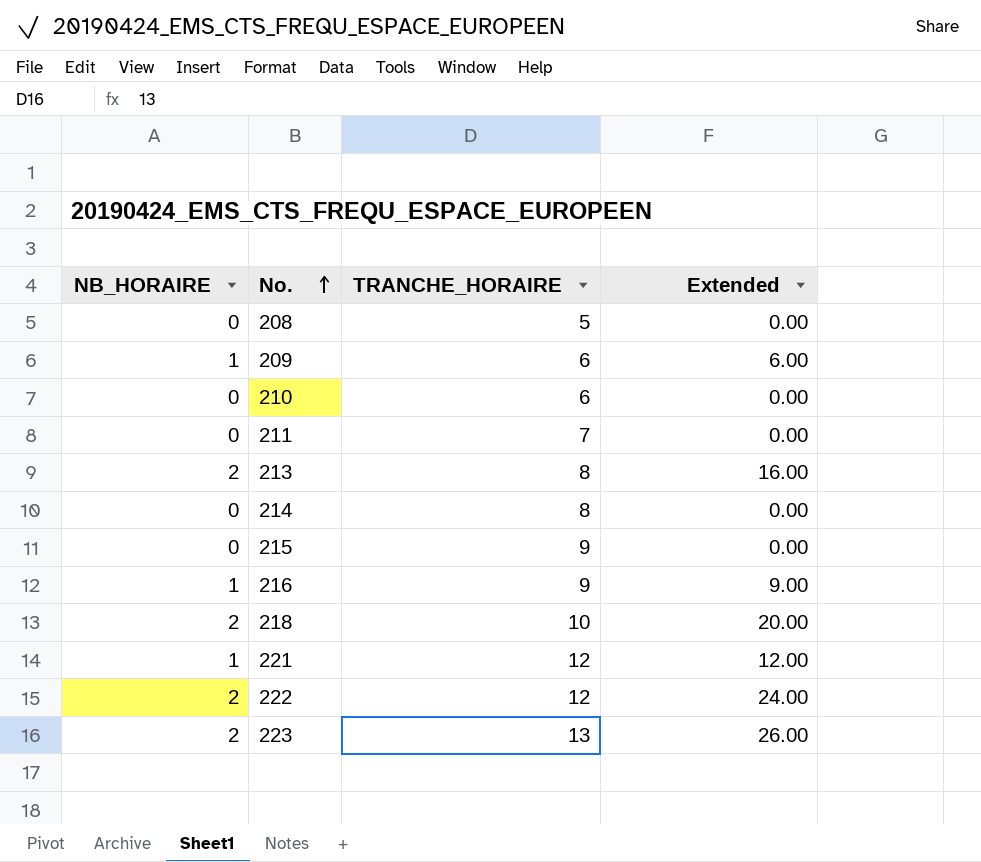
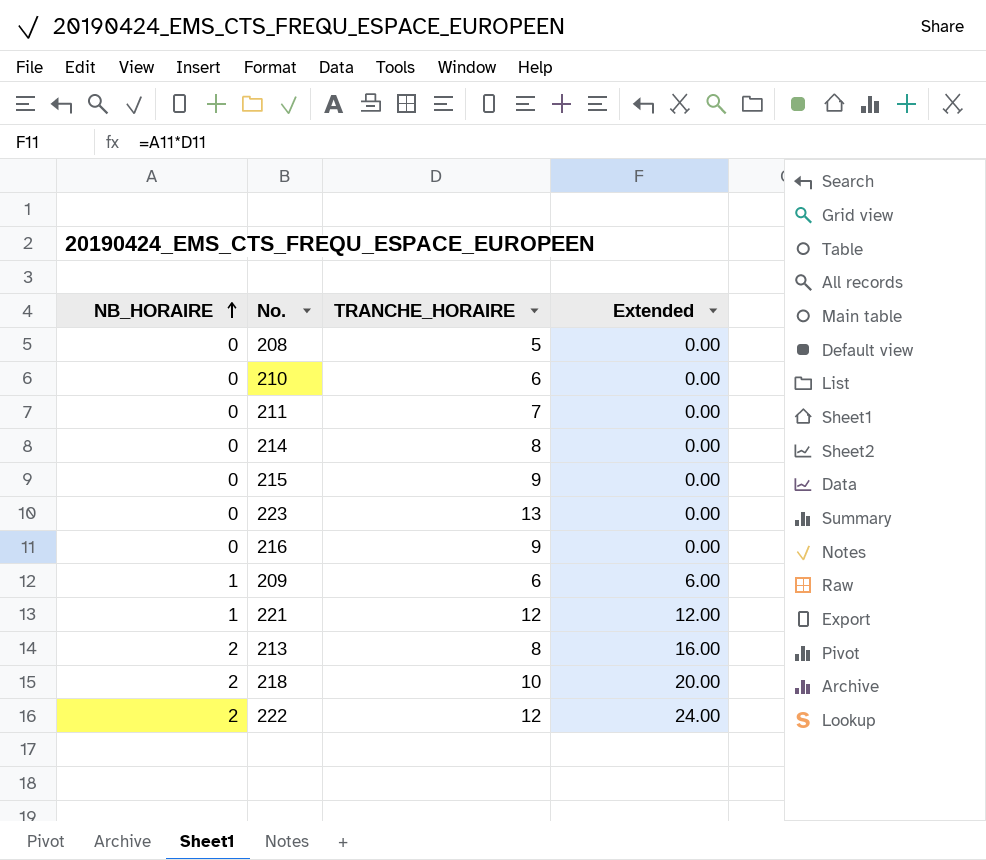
row order: No. ascending -> NB_HORAIRE ascending
223 | NB_HORAIRE: 2 -> 0
223 | Extended: 26.00 -> 0.00
216 | NB_HORAIRE: 1 -> 0
216 | Extended: 9.00 -> 0.00

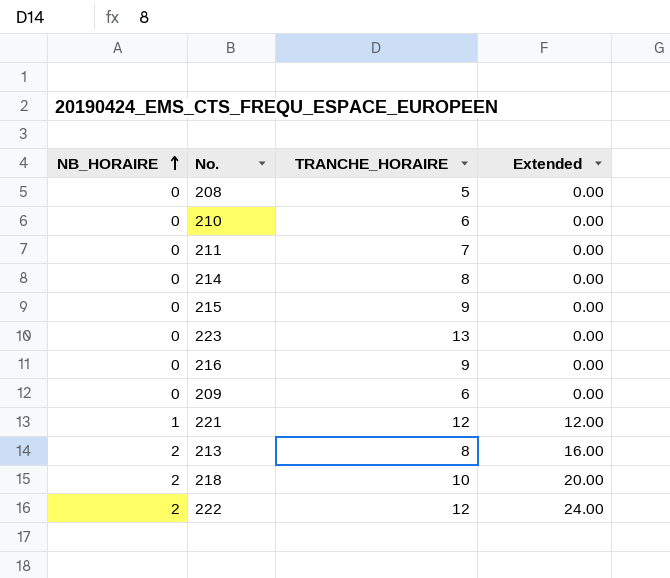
209 | NB_HORAIRE: 1 -> 0
209 | Extended: 6.00 -> 0.00

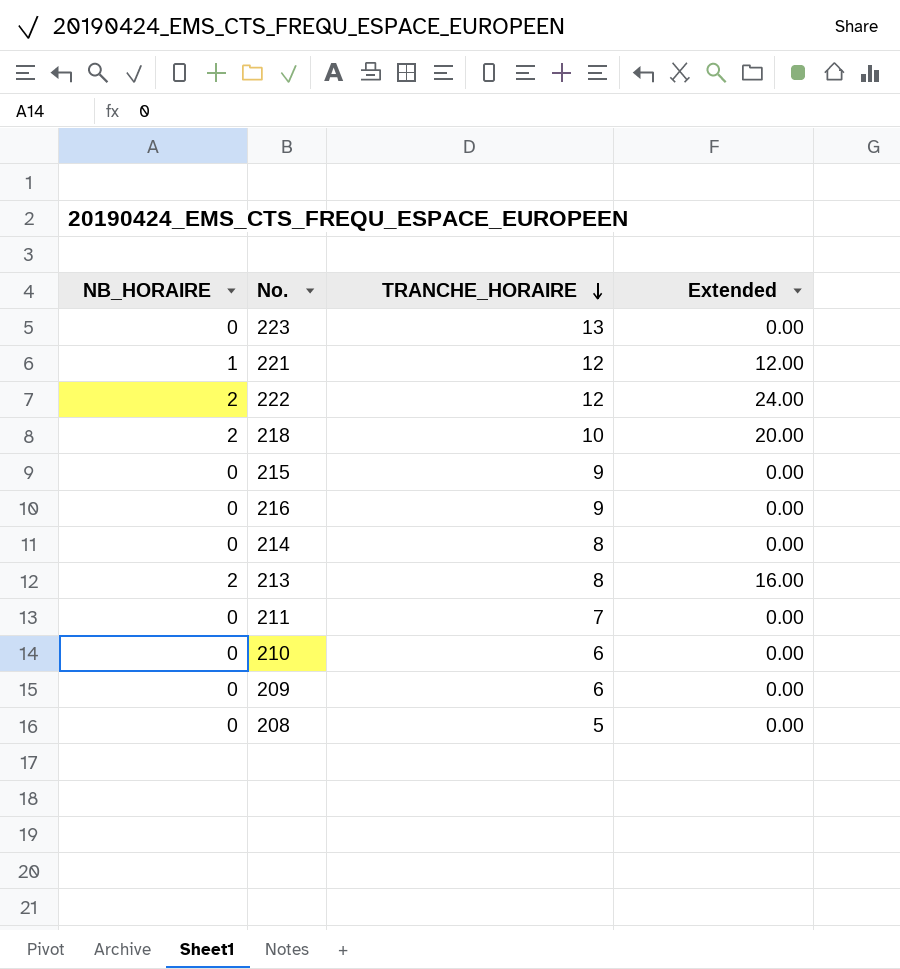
row order: NB_HORAIRE ascending -> TRANCHE_HORAIRE descending

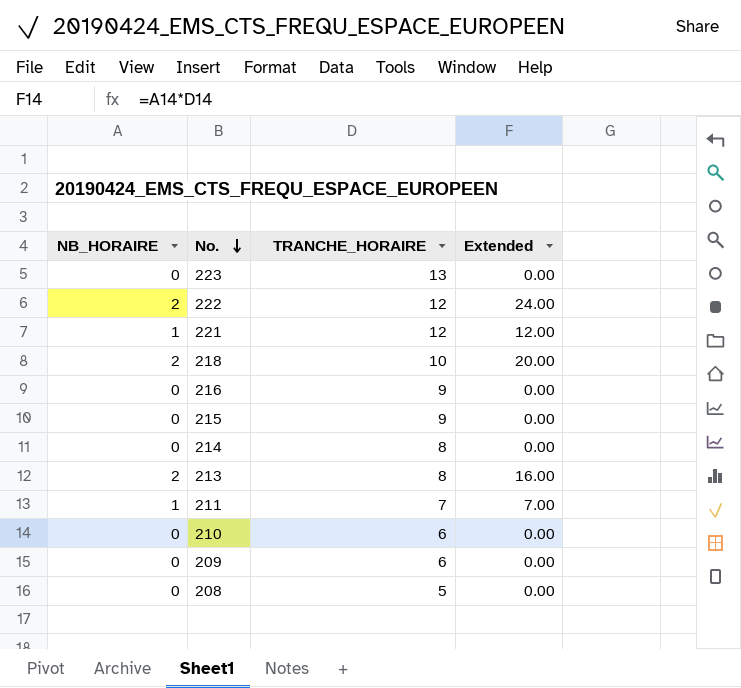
row order: TRANCHE_HORAIRE descending -> No. descending
211 | NB_HORAIRE: 0 -> 1
211 | Extended: 0.00 -> 7.00

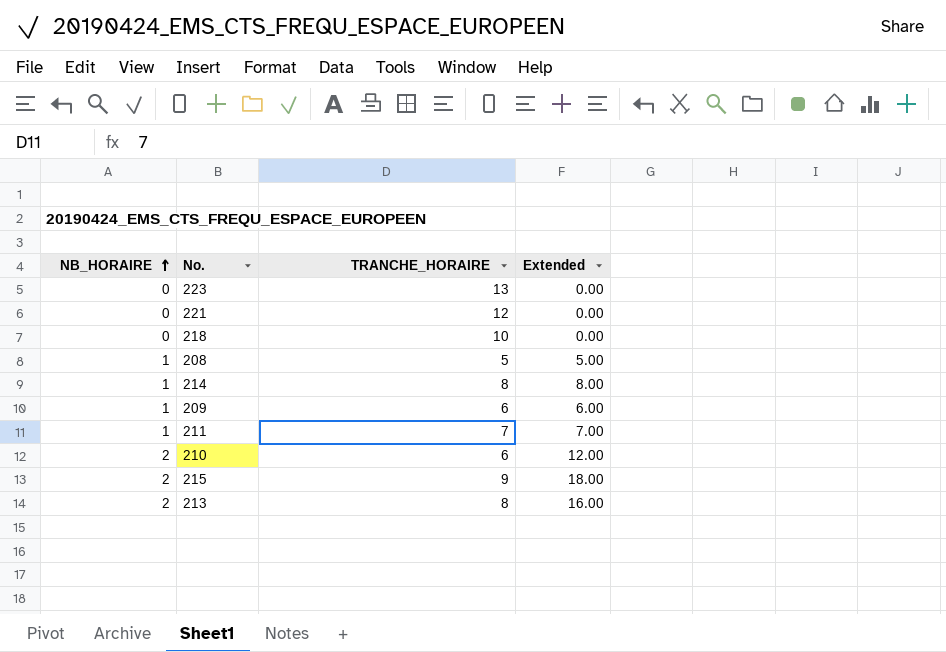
row order: No. descending -> NB_HORAIRE ascending
row 222: 2 | 12 | 24.00 -> none
row 216: 0 | 9 | 0.00 -> none
221 | NB_HORAIRE: 1 -> 0
221 | Extended: 12.00 -> 0.00
218 | NB_HORAIRE: 2 -> 0
218 | Extended: 20.00 -> 0.00
208 | NB_HORAIRE: 0 -> 1
208 | Extended: 0.00 -> 5.00
214 | NB_HORAIRE: 0 -> 1
214 | Extended: 0.00 -> 8.00
209 | NB_HORAIRE: 0 -> 1
209 | Extended: 0.00 -> 6.00
210 | NB_HORAIRE: 0 -> 2
210 | Extended: 0.00 -> 12.00
215 | NB_HORAIRE: 0 -> 2
215 | Extended: 0.00 -> 18.00

